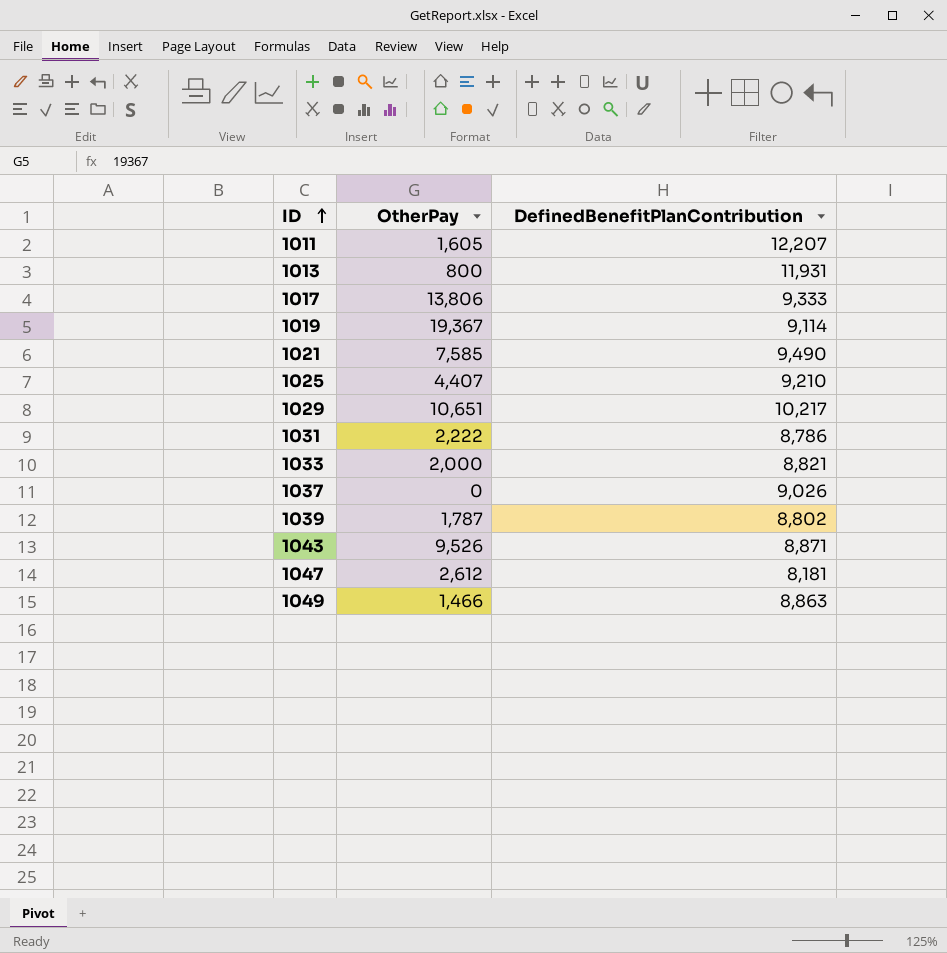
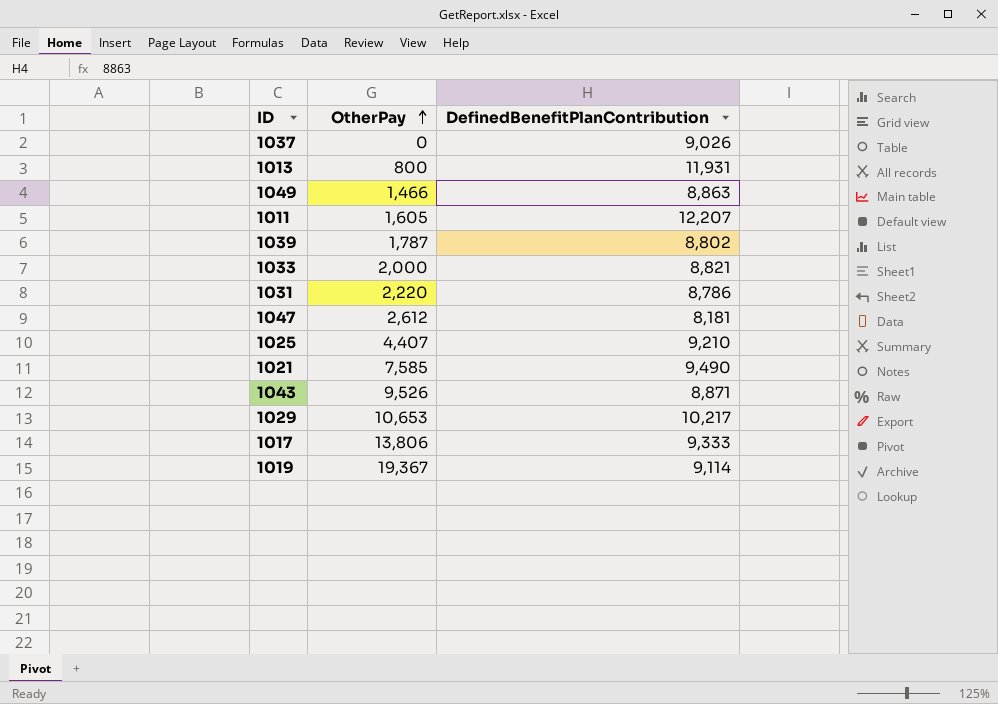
row order: ID ascending -> OtherPay ascending
1031 | OtherPay: 2,222 -> 2,220
1029 | OtherPay: 10,651 -> 10,653

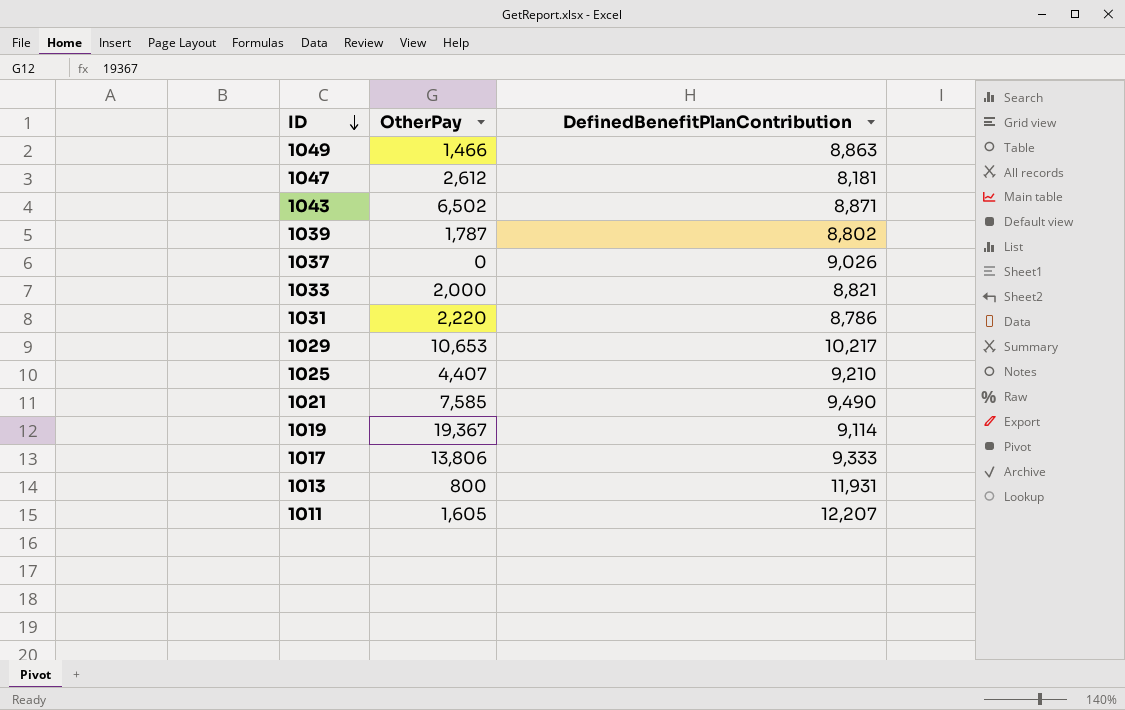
row order: OtherPay ascending -> ID descending
1043 | OtherPay: 9,526 -> 6,502

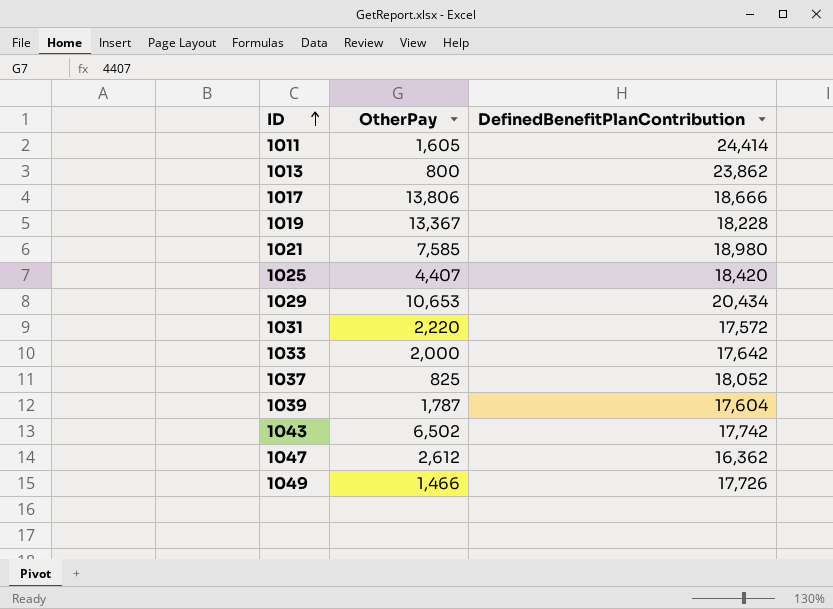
row order: ID descending -> ID ascending
1011 | DefinedBenefitPlanContribution: 12,207 -> 24,414
1013 | DefinedBenefitPlanContribution: 11,931 -> 23,862
1017 | DefinedBenefitPlanContribution: 9,333 -> 18,666
1019 | OtherPay: 19,367 -> 13,367
1019 | DefinedBenefitPlanContribution: 9,114 -> 18,228
1021 | DefinedBenefitPlanContribution: 9,490 -> 18,980
1025 | DefinedBenefitPlanContribution: 9,210 -> 18,420
1029 | DefinedBenefitPlanContribution: 10,217 -> 20,434
1031 | DefinedBenefitPlanContribution: 8,786 -> 17,572
1033 | DefinedBenefitPlanContribution: 8,821 -> 17,642
1037 | OtherPay: 0 -> 825
1037 | DefinedBenefitPlanContribution: 9,026 -> 18,052
1039 | DefinedBenefitPlanContribution: 8,802 -> 17,604
1043 | DefinedBenefitPlanContribution: 8,871 -> 17,742
1047 | DefinedBenefitPlanContribution: 8,181 -> 16,362
1049 | DefinedBenefitPlanContribution: 8,863 -> 17,726

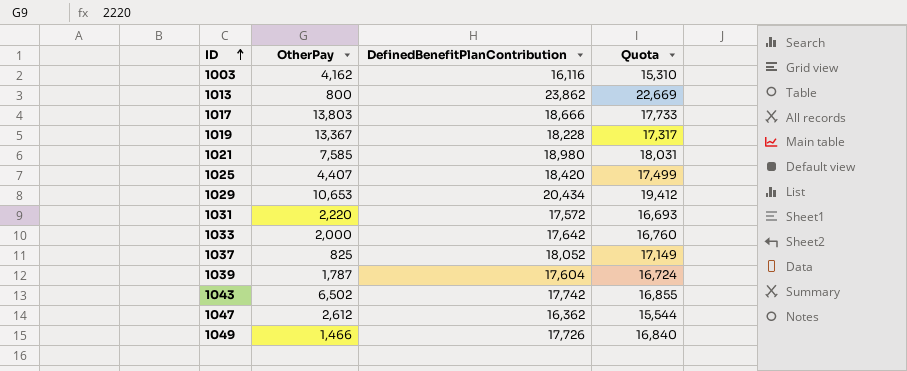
column Quota | formula: none -> [DefinedBenefitPlanContribution] * 0.95
row 1011: 1,605 | 24,414 -> none
row 1003: none -> 4,162 | 16,116 | 15,310
1017 | OtherPay: 13,806 -> 13,803

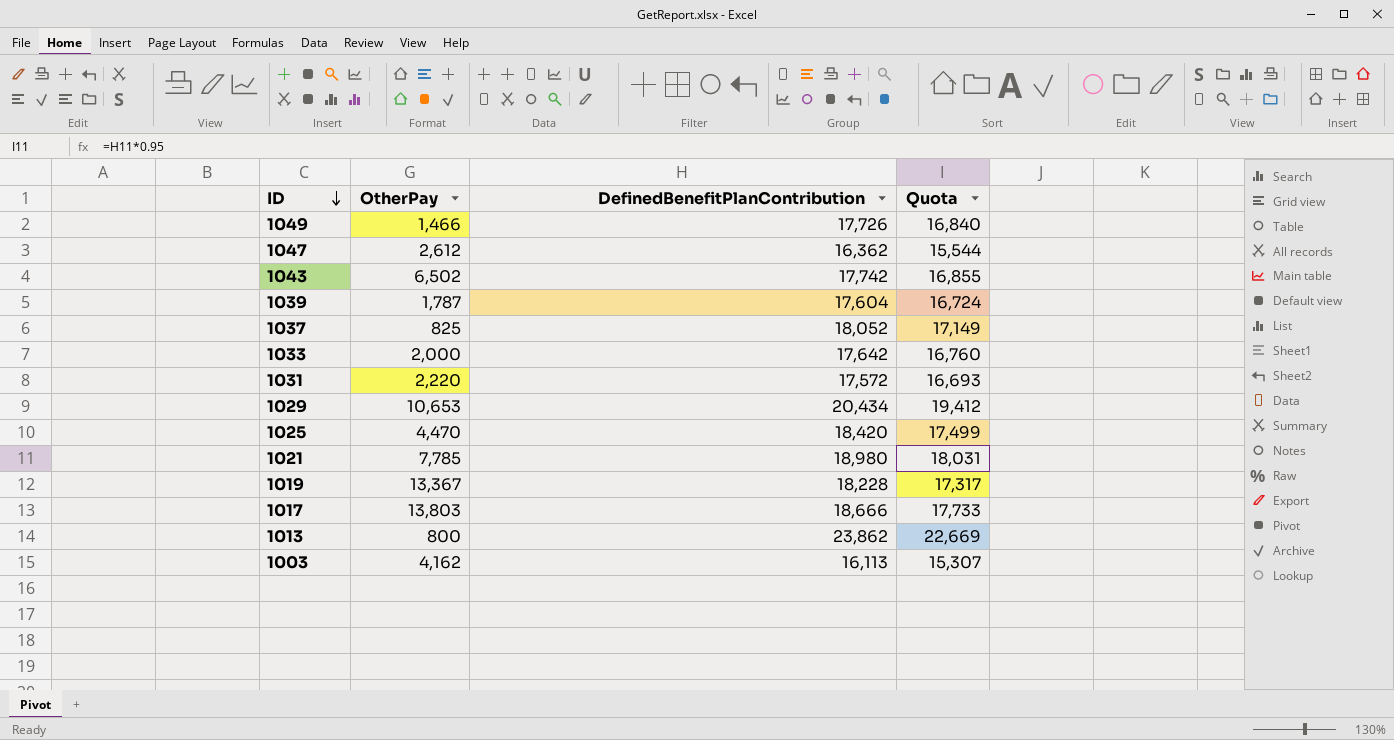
row order: ID ascending -> ID descending
1025 | OtherPay: 4,407 -> 4,470
1021 | OtherPay: 7,585 -> 7,785
1003 | DefinedBenefitPlanContribution: 16,116 -> 16,113
1003 | Quota: 15,310 -> 15,307

